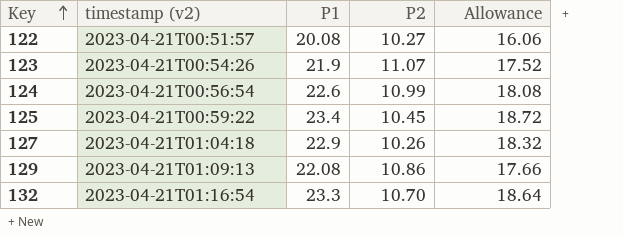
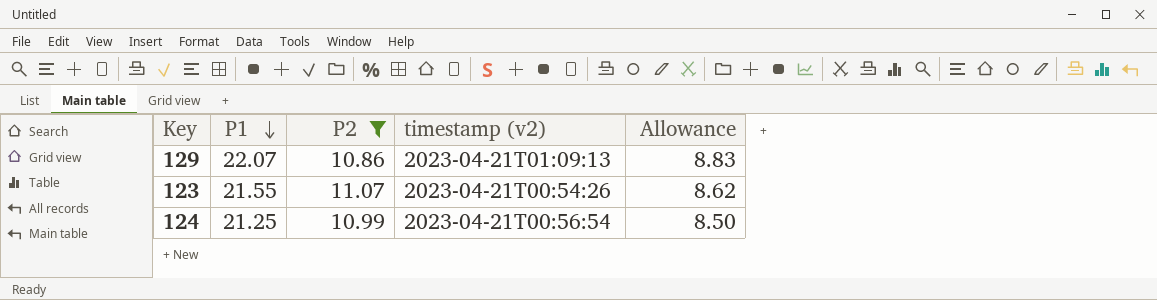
filter: none -> P2 >= 10.86
row order: Key ascending -> P1 descending
column timestamp (v2) | position: 2 -> 4
column Allowance | formula: [P1] * 0.8 -> [P1] * 0.4
129 | P1: 22.08 -> 22.07
123 | P1: 21.9 -> 21.55
124 | P1: 22.6 -> 21.25

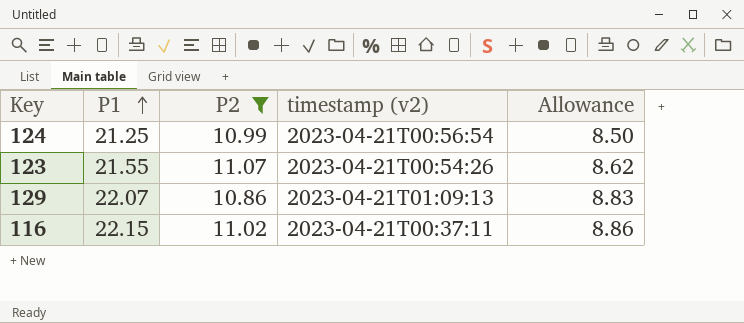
row order: P1 descending -> P1 ascending
row 116: none -> 22.15 | 11.02 | 2023-04-21T00:37:11 | 8.86

